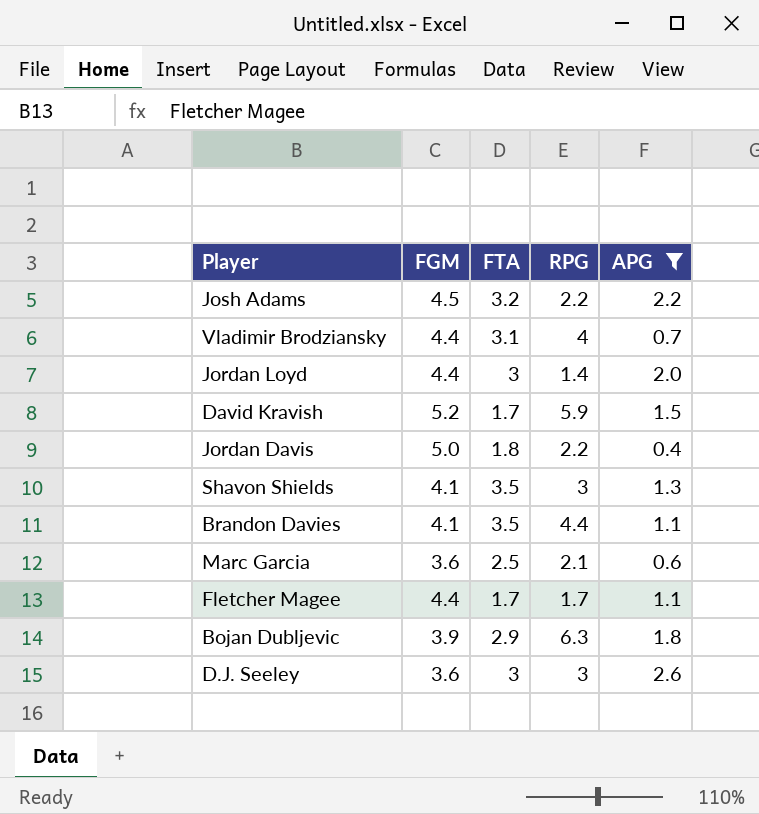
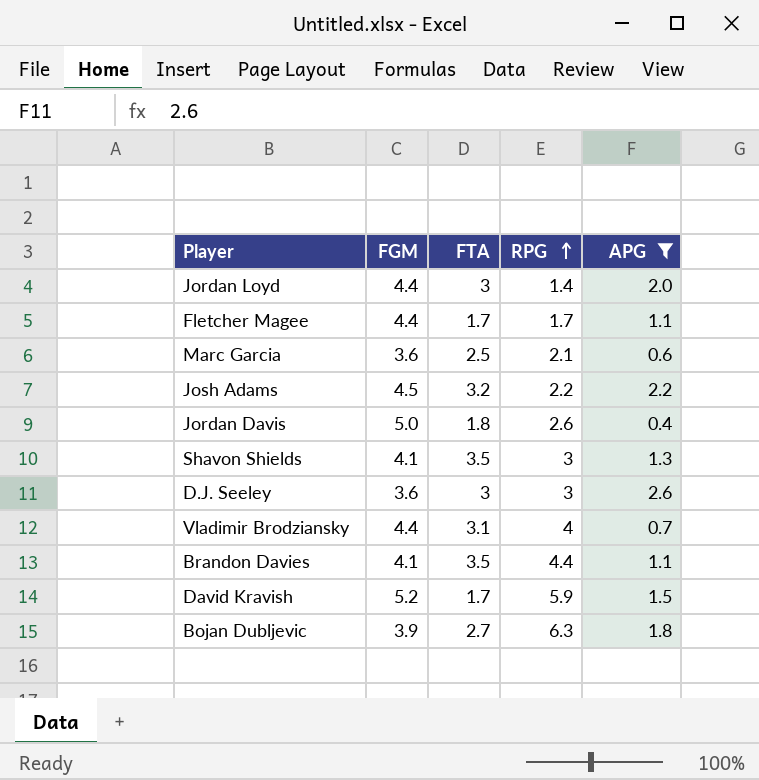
row order: none -> RPG ascending
Jordan Davis | RPG: 2.2 -> 2.6
Bojan Dubljevic | FTA: 2.9 -> 2.7

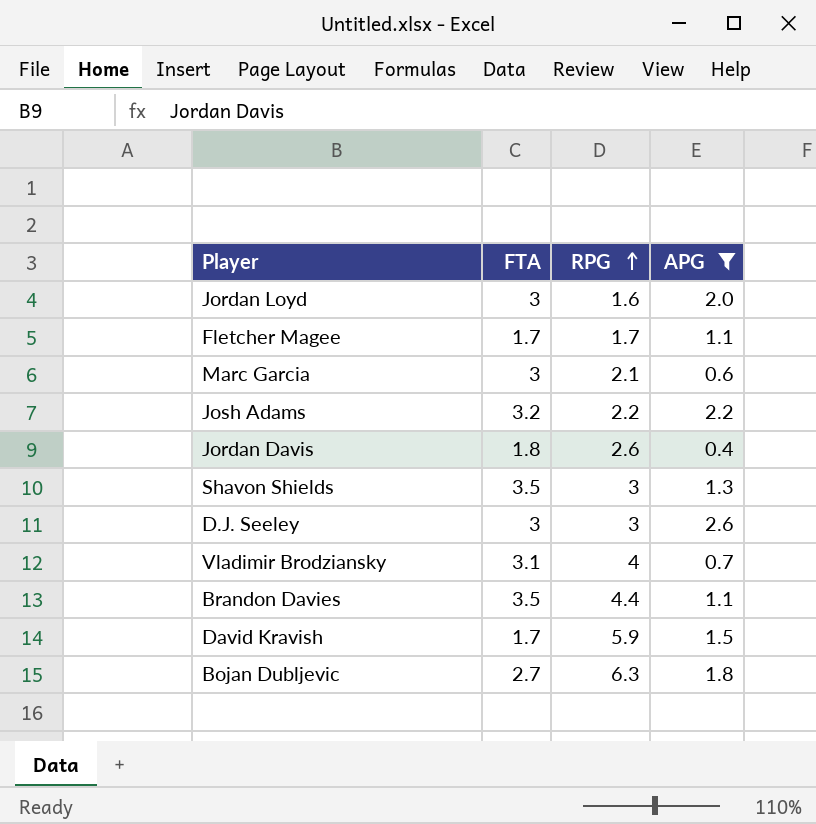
column FGM | position: 2 -> none
Jordan Loyd | RPG: 1.4 -> 1.6
Marc Garcia | FTA: 2.5 -> 3

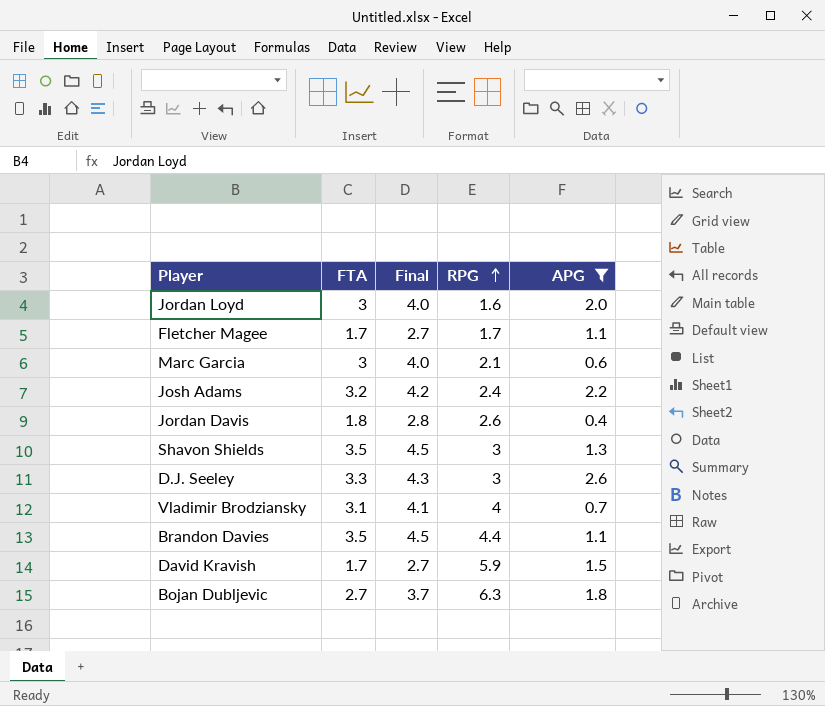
column Final | formula: none -> [FTA] + 1
Josh Adams | RPG: 2.2 -> 2.4
D.J. Seeley | FTA: 3 -> 3.3

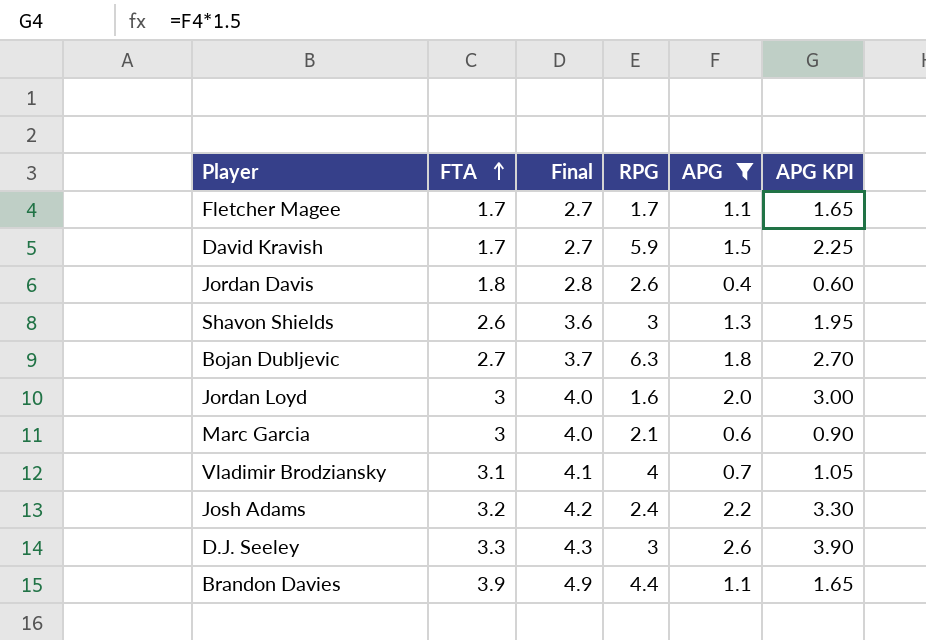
row order: RPG ascending -> FTA ascending
column APG KPI | formula: none -> [APG] * 1.5
Shavon Shields | FTA: 3.5 -> 2.6
Shavon Shields | Final: 4.5 -> 3.6
Brandon Davies | FTA: 3.5 -> 3.9
Brandon Davies | Final: 4.5 -> 4.9

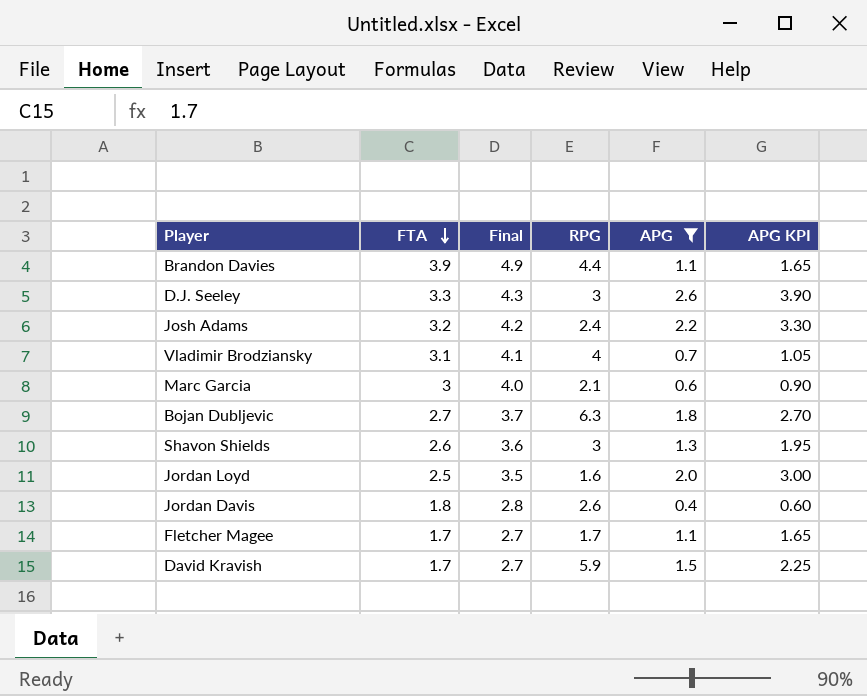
row order: FTA ascending -> FTA descending
Jordan Loyd | FTA: 3 -> 2.5
Jordan Loyd | Final: 4.0 -> 3.5

